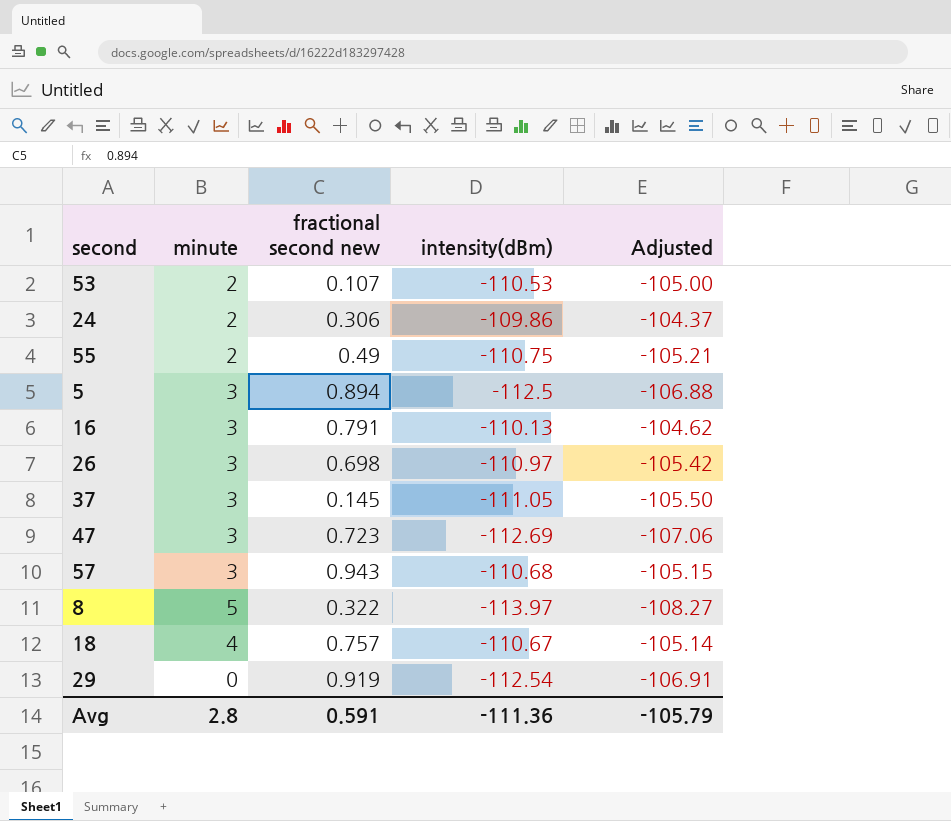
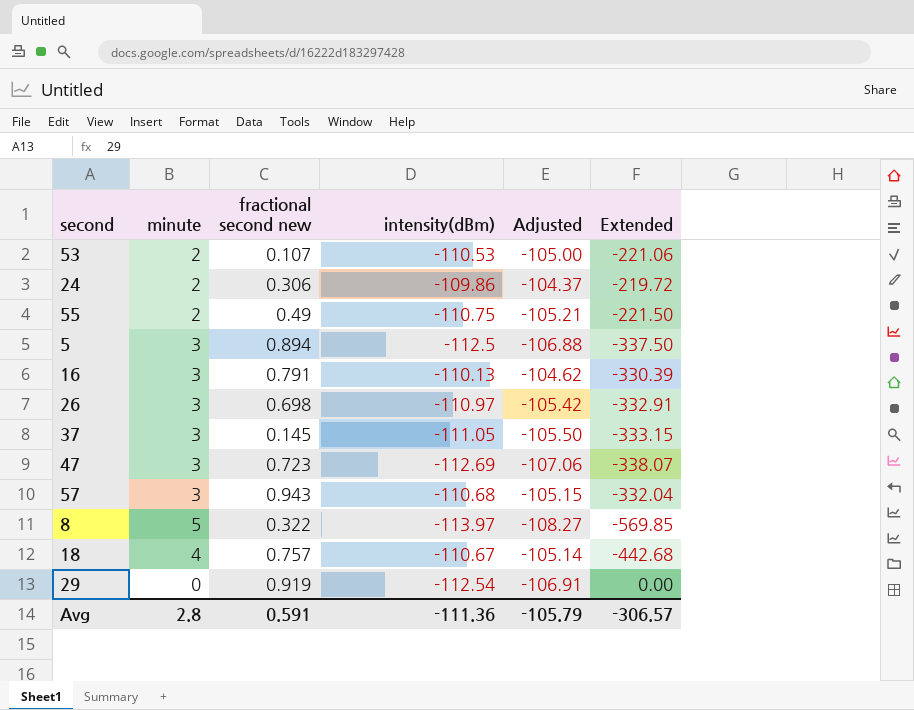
column Extended | formula: none -> [minute] * [intensity(dBm)]

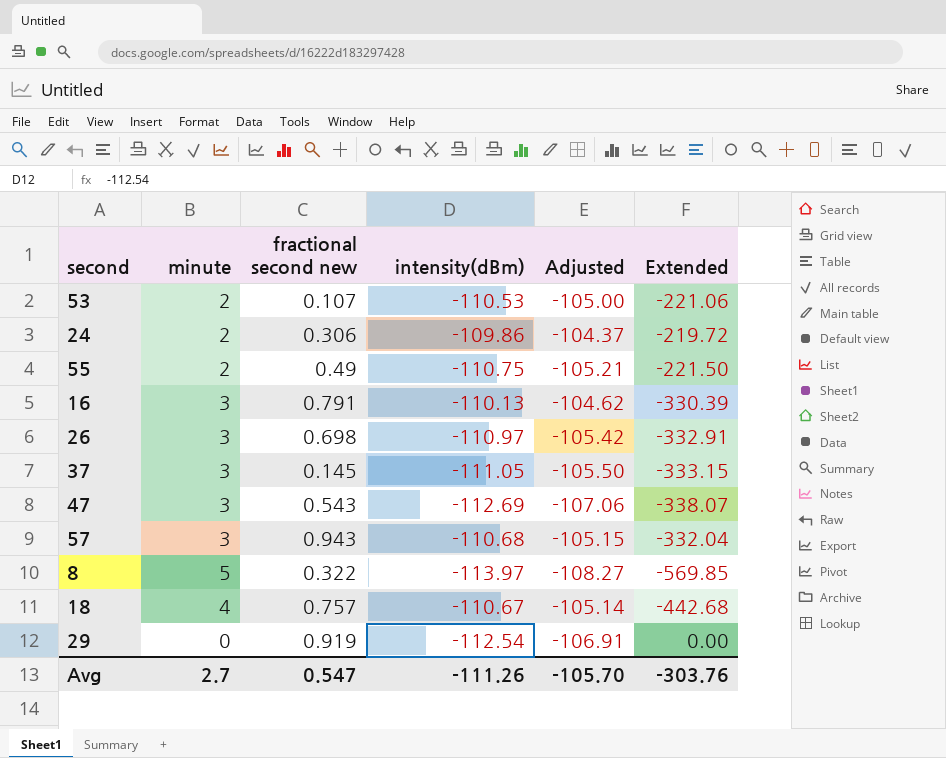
row 5: 3 | 0.894 | -112.5 | -106.88 | -337.50 -> none
47 | fractional second new: 0.723 -> 0.543
Avg | minute: 2.8 -> 2.7
Avg | fractional second new: 0.591 -> 0.547
Avg | intensity(dBm): -111.36 -> -111.26
Avg | Adjusted: -105.79 -> -105.70
Avg | Extended: -306.57 -> -303.76

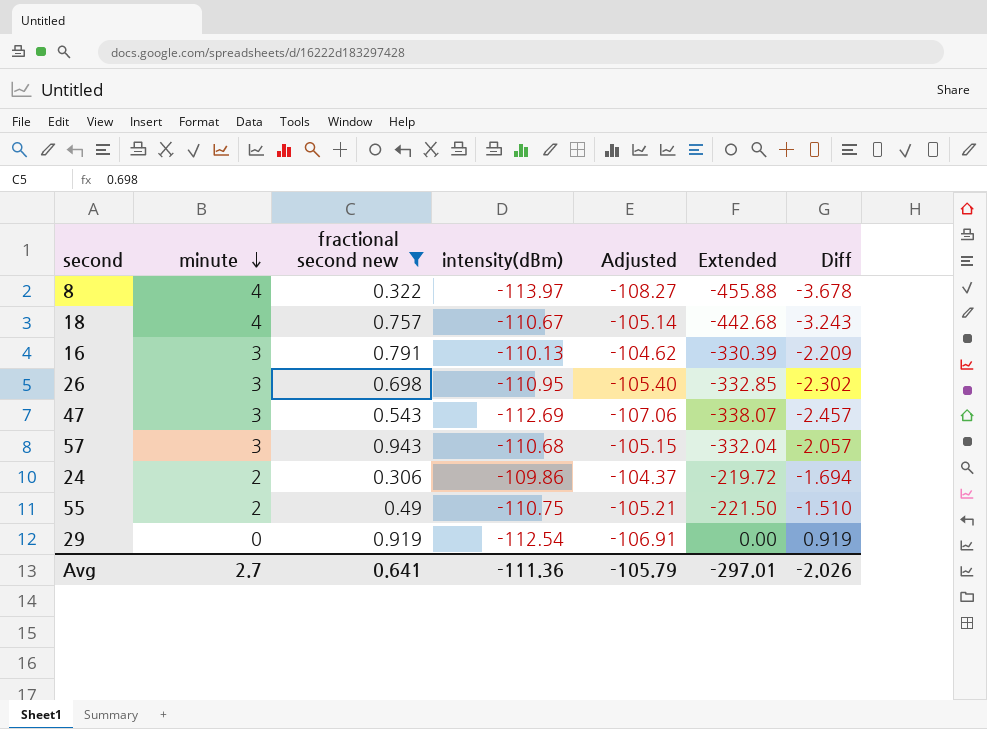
filter: none -> fractional second new >= 0.306
row order: none -> minute descending
column Diff | formula: none -> [fractional second new] - [minute]
8 | minute: 5 -> 4
8 | Extended: -569.85 -> -455.88
26 | intensity(dBm): -110.97 -> -110.95
26 | Adjusted: -105.42 -> -105.40
26 | Extended: -332.91 -> -332.85
Avg | fractional second new: 0.547 -> 0.641
Avg | intensity(dBm): -111.26 -> -111.36
Avg | Adjusted: -105.70 -> -105.79
Avg | Extended: -303.76 -> -297.01

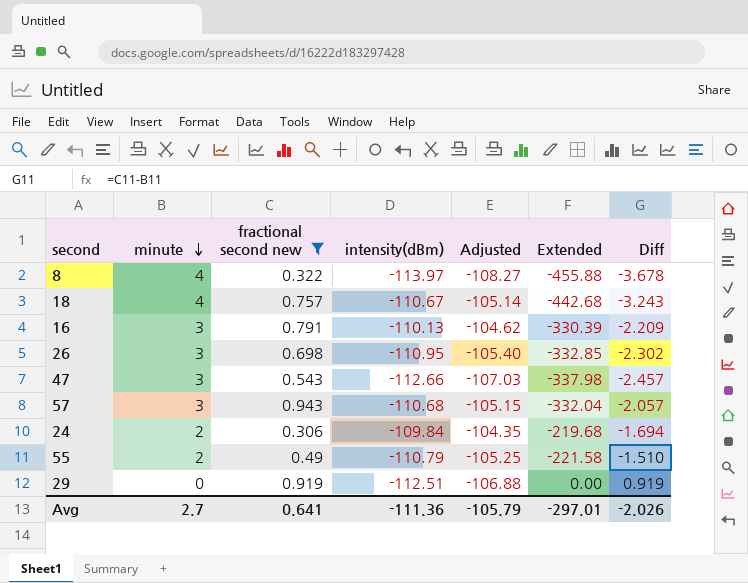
47 | intensity(dBm): -112.69 -> -112.66
47 | Adjusted: -107.06 -> -107.03
47 | Extended: -338.07 -> -337.98
24 | intensity(dBm): -109.86 -> -109.84
24 | Adjusted: -104.37 -> -104.35
24 | Extended: -219.72 -> -219.68
55 | intensity(dBm): -110.75 -> -110.79
55 | Adjusted: -105.21 -> -105.25
55 | Extended: -221.50 -> -221.58
29 | intensity(dBm): -112.54 -> -112.51
29 | Adjusted: -106.91 -> -106.88

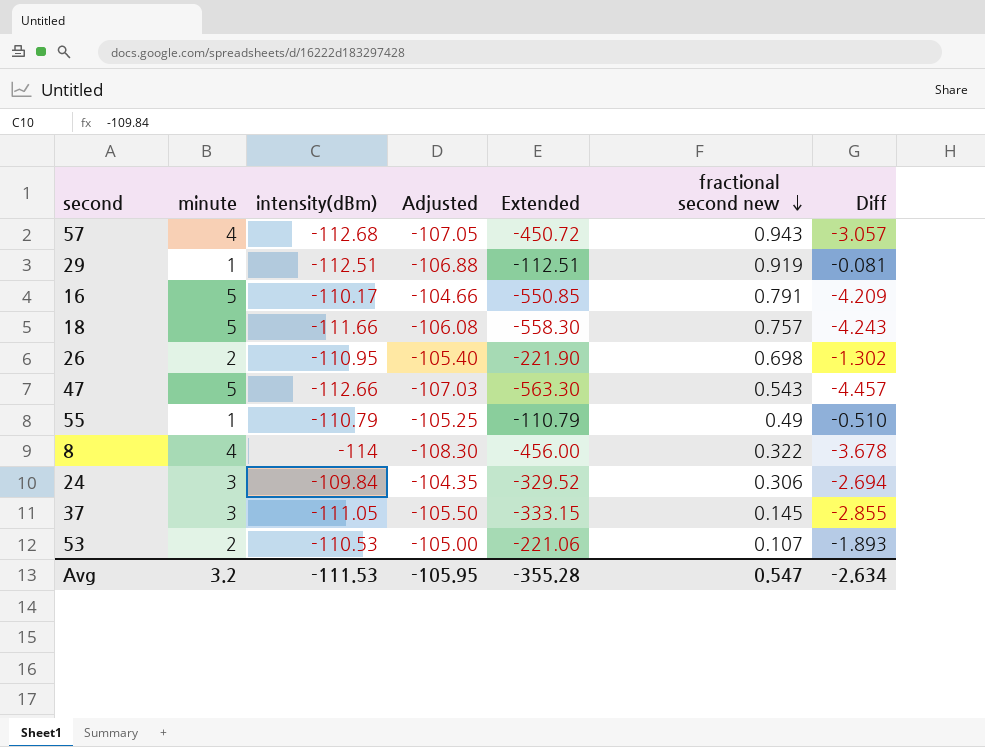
filter: fractional second new >= 0.306 -> none
row order: minute descending -> fractional second new descending
column fractional second new | position: 3 -> 6
57 | minute: 3 -> 4
57 | intensity(dBm): -110.68 -> -112.68
57 | Adjusted: -105.15 -> -107.05
57 | Extended: -332.04 -> -450.72
57 | Diff: -2.057 -> -3.057
29 | minute: 0 -> 1
29 | Extended: 0.00 -> -112.51
29 | Diff: 0.919 -> -0.081
16 | minute: 3 -> 5
16 | intensity(dBm): -110.13 -> -110.17
16 | Adjusted: -104.62 -> -104.66
16 | Extended: -330.39 -> -550.85
16 | Diff: -2.209 -> -4.209
18 | minute: 4 -> 5
18 | intensity(dBm): -110.67 -> -111.66
18 | Adjusted: -105.14 -> -106.08
18 | Extended: -442.68 -> -558.30
18 | Diff: -3.243 -> -4.243
26 | minute: 3 -> 2
26 | Extended: -332.85 -> -221.90
26 | Diff: -2.302 -> -1.302
47 | minute: 3 -> 5
47 | Extended: -337.98 -> -563.30
47 | Diff: -2.457 -> -4.457
55 | minute: 2 -> 1
55 | Extended: -221.58 -> -110.79
55 | Diff: -1.510 -> -0.510
8 | intensity(dBm): -113.97 -> -114
8 | Adjusted: -108.27 -> -108.30
8 | Extended: -455.88 -> -456.00
24 | minute: 2 -> 3
24 | Extended: -219.68 -> -329.52
24 | Diff: -1.694 -> -2.694
Avg | minute: 2.7 -> 3.2
Avg | intensity(dBm): -111.36 -> -111.53
Avg | Adjusted: -105.79 -> -105.95
Avg | Extended: -297.01 -> -355.28
Avg | fractional second new: 0.641 -> 0.547
Avg | Diff: -2.026 -> -2.634

